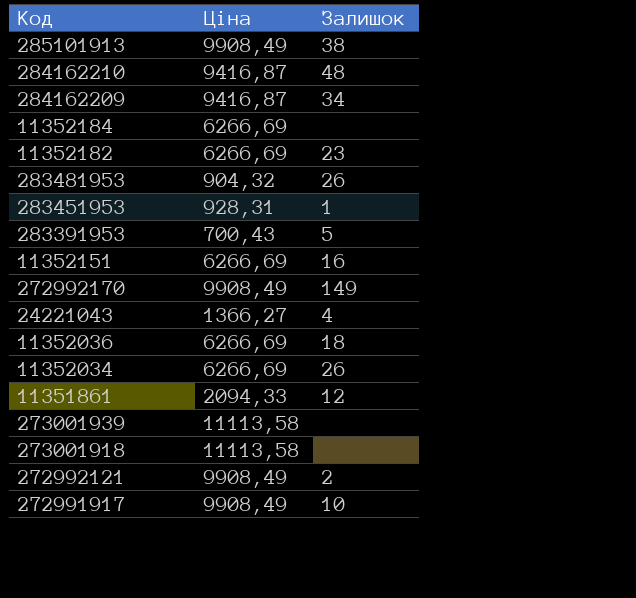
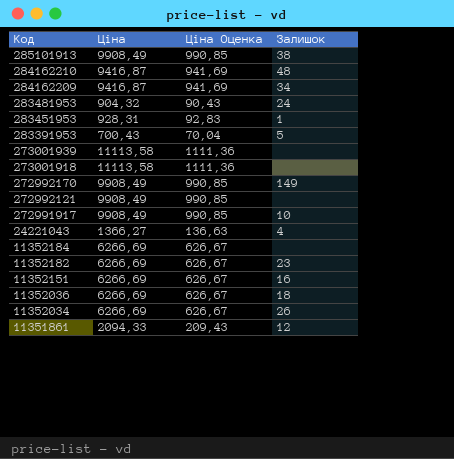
row order: none -> Код descending
column Ціна Оценка | formula: none -> [Ціна] * 0,1
283481953 | Залишок: 26 -> 24
272992121 | Залишок: 2 -> none

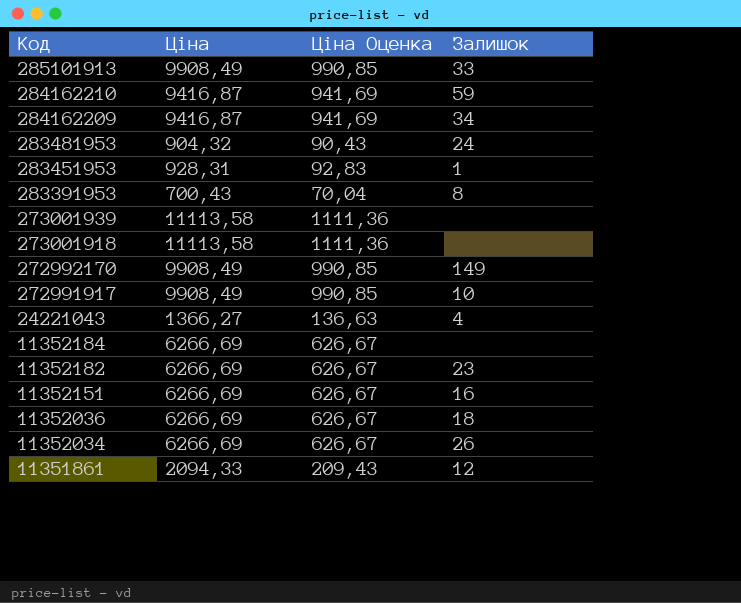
row 272992121: 9908,49 | 990,85 | none -> none
285101913 | Залишок: 38 -> 33
284162210 | Залишок: 48 -> 59
283391953 | Залишок: 5 -> 8

